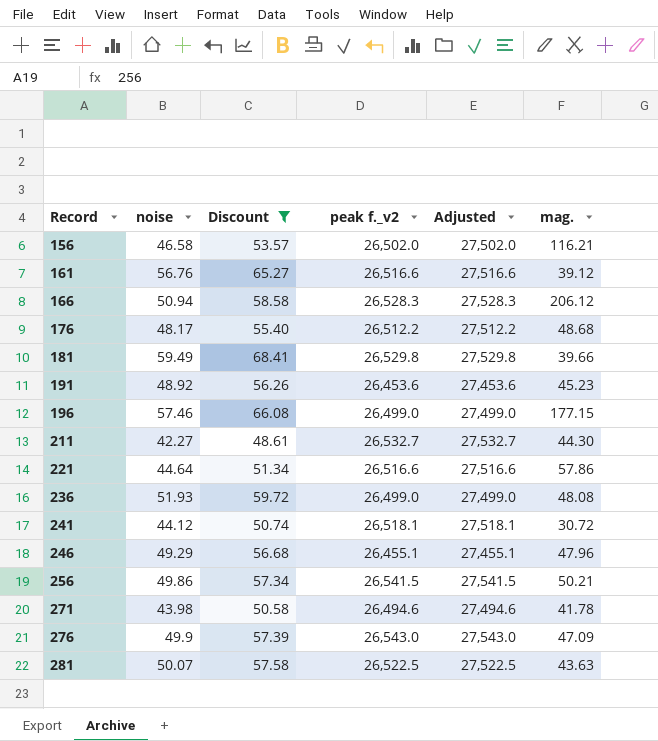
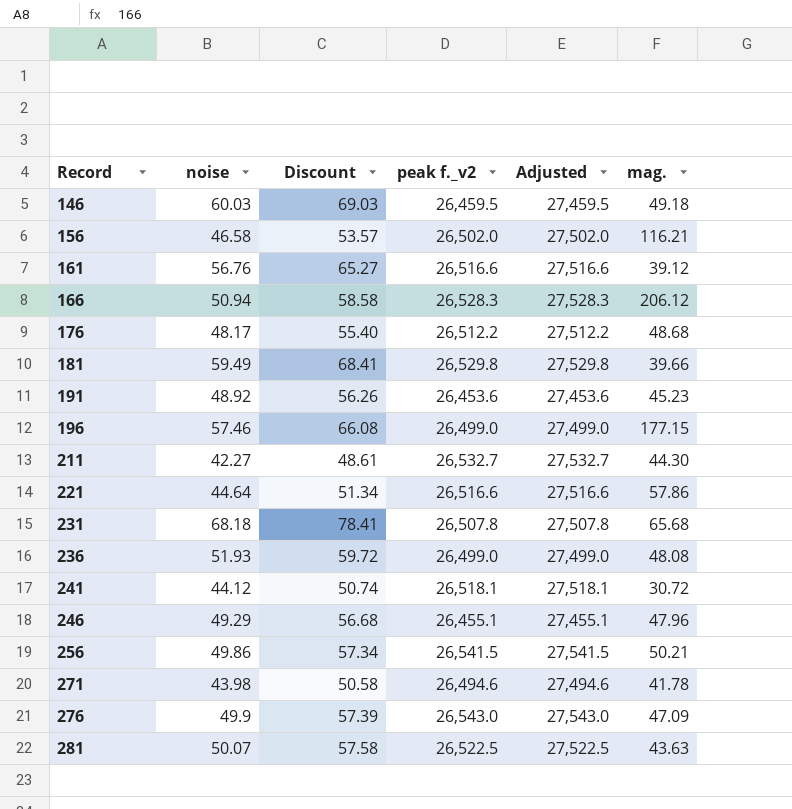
filter: Discount <= 68.41 -> none

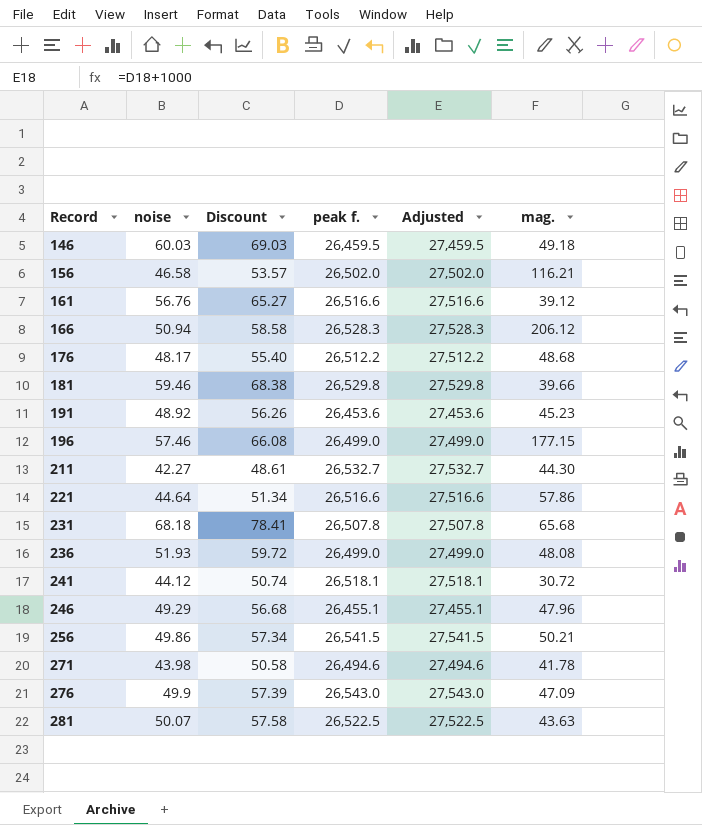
column name: peak f._v2 -> peak f.
181 | noise: 59.49 -> 59.46
181 | Discount: 68.41 -> 68.38

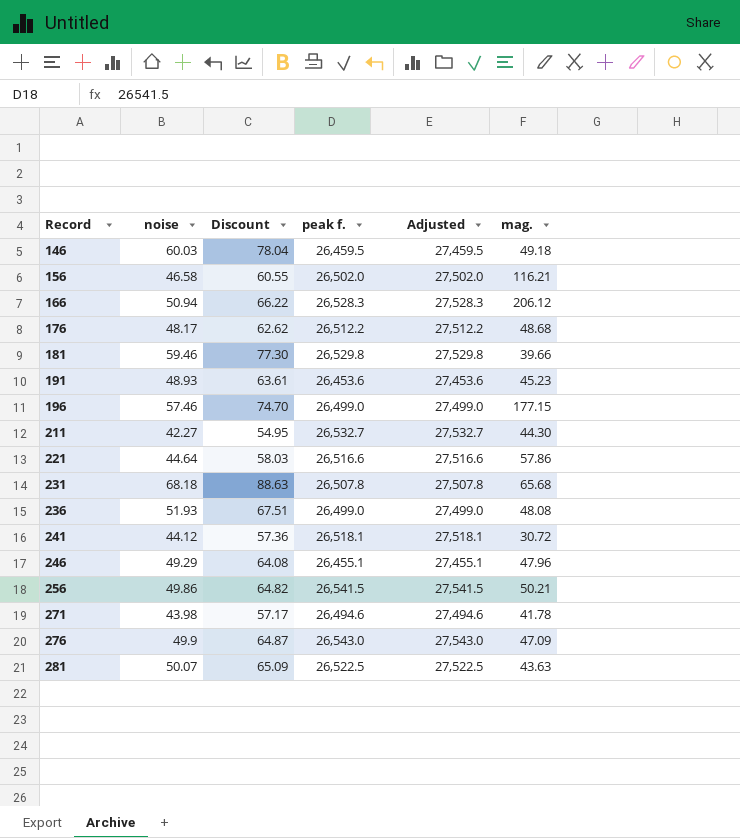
column Discount | formula: [noise] * 1.15 -> [noise] * 1.3
row 161: 56.76 | 65.27 | 26,516.6 | 27,516.6 | 39.12 -> none
191 | noise: 48.92 -> 48.93

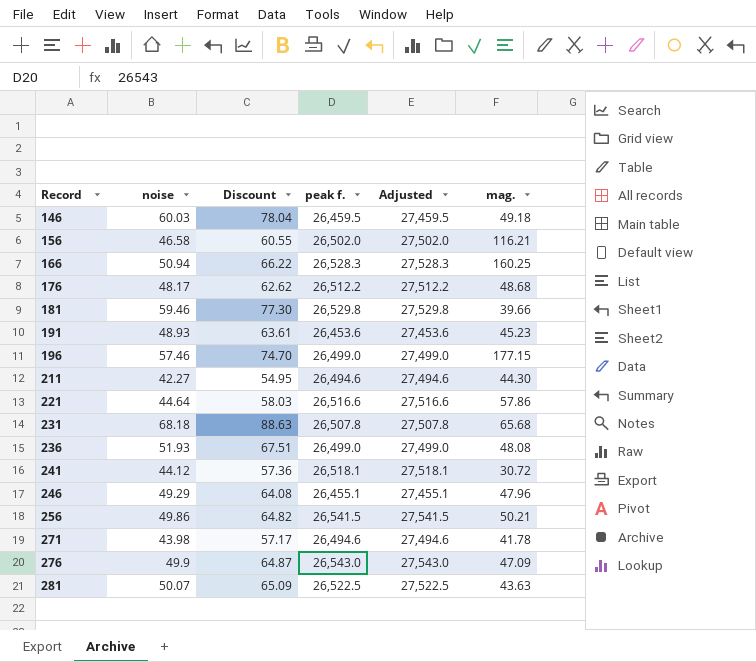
166 | mag.: 206.12 -> 160.25
211 | peak f.: 26,532.7 -> 26,494.6
211 | Adjusted: 27,532.7 -> 27,494.6

